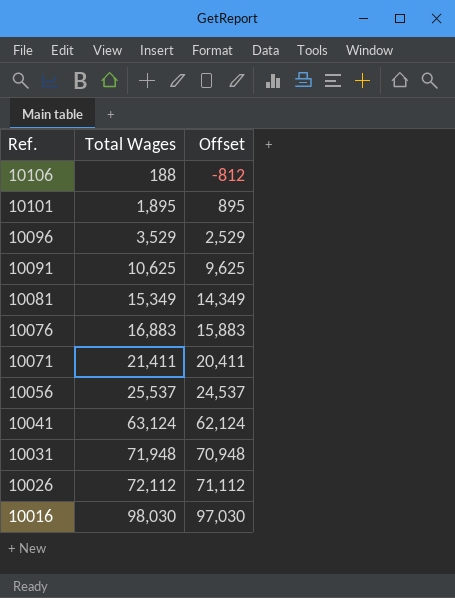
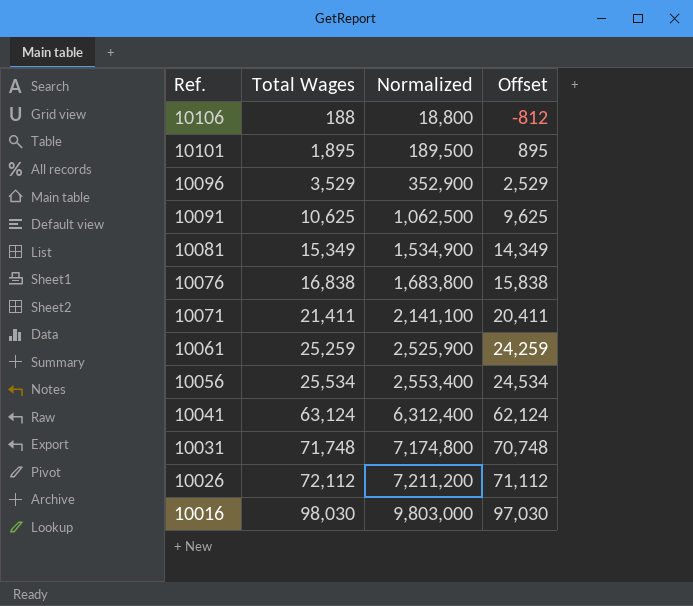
column Normalized | formula: none -> [Total Wages] * 100
10076 | Total Wages: 16,883 -> 16,838
10076 | Offset: 15,883 -> 15,838
row 10061: none -> 25,259 | 2,525,900 | 24,259
10056 | Total Wages: 25,537 -> 25,534
10056 | Offset: 24,537 -> 24,534
10031 | Total Wages: 71,948 -> 71,748
10031 | Offset: 70,948 -> 70,748

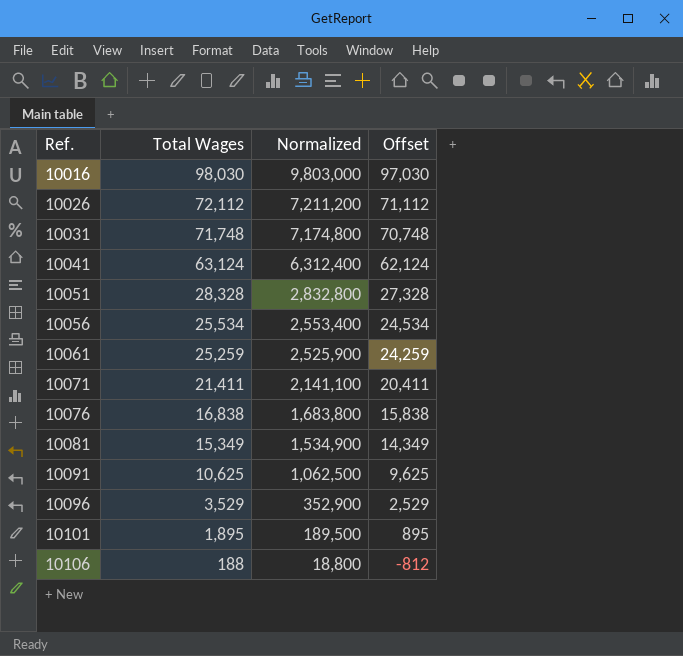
row order: Ref. descending -> Ref. ascending
row 10051: none -> 28,328 | 2,832,800 | 27,328

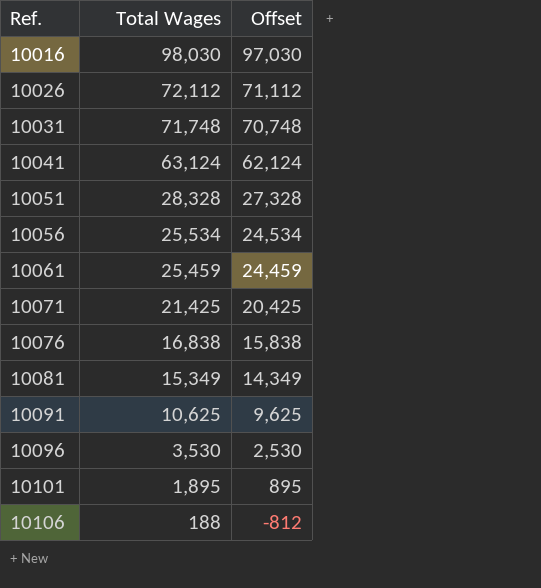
column Normalized | formula: [Total Wages] * 100 -> none
10061 | Total Wages: 25,259 -> 25,459
10061 | Offset: 24,259 -> 24,459
10071 | Total Wages: 21,411 -> 21,425
10071 | Offset: 20,411 -> 20,425
10096 | Total Wages: 3,529 -> 3,530
10096 | Offset: 2,529 -> 2,530

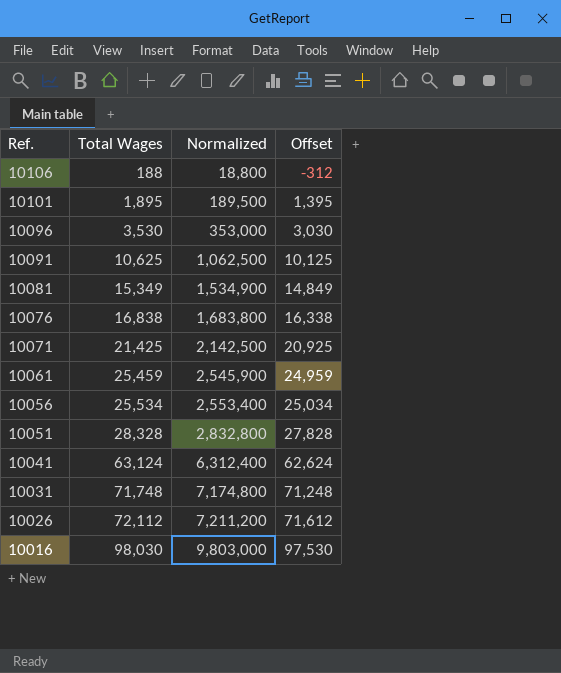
row order: Ref. ascending -> Ref. descending
column Normalized | formula: none -> [Total Wages] * 100
column Offset | formula: [Total Wages] - 1000 -> [Total Wages] - 500

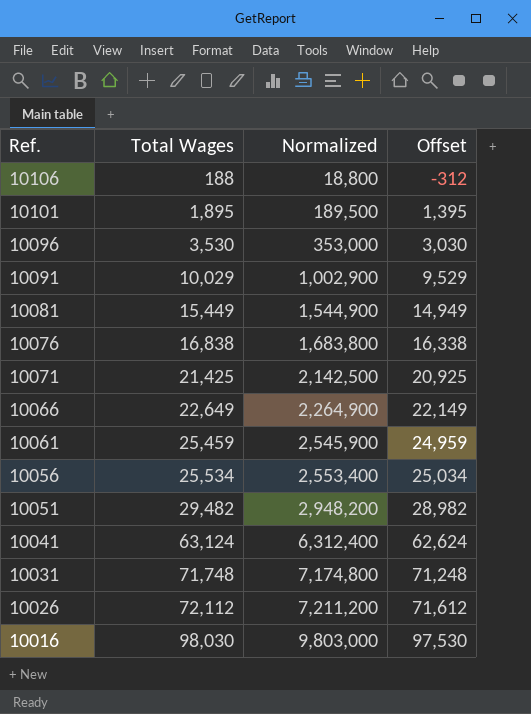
10091 | Total Wages: 10,625 -> 10,029
10091 | Normalized: 1,062,500 -> 1,002,900
10091 | Offset: 10,125 -> 9,529
10081 | Total Wages: 15,349 -> 15,449
10081 | Normalized: 1,534,900 -> 1,544,900
10081 | Offset: 14,849 -> 14,949
row 10066: none -> 22,649 | 2,264,900 | 22,149
10051 | Total Wages: 28,328 -> 29,482
10051 | Normalized: 2,832,800 -> 2,948,200
10051 | Offset: 27,828 -> 28,982

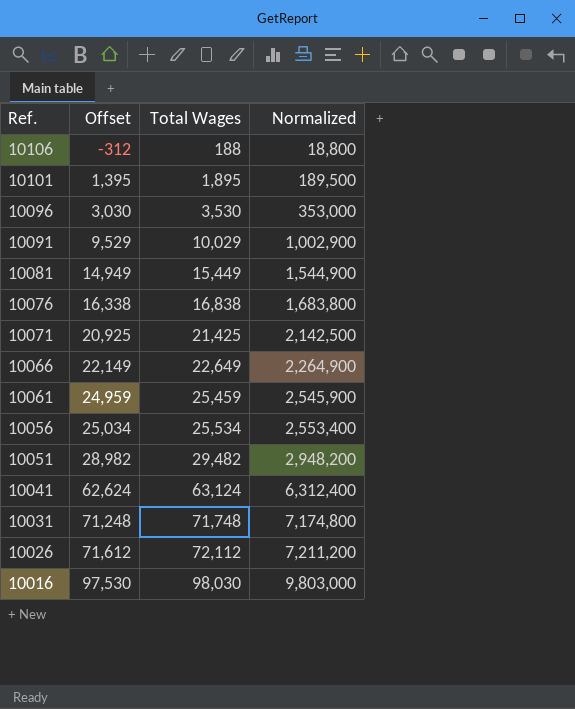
column Offset | position: 4 -> 2

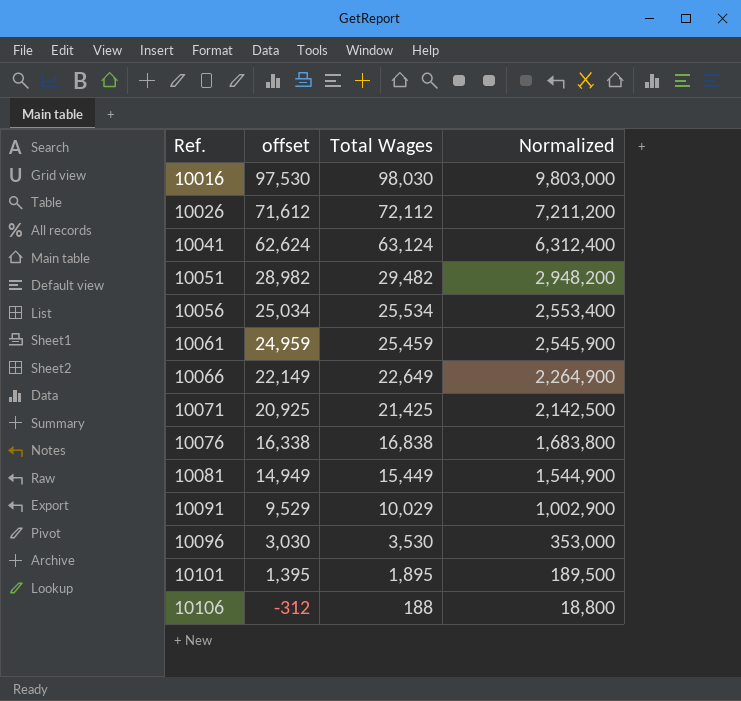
row order: Ref. descending -> Ref. ascending
column name: Offset -> offset
row 10031: 71,248 | 71,748 | 7,174,800 -> none

